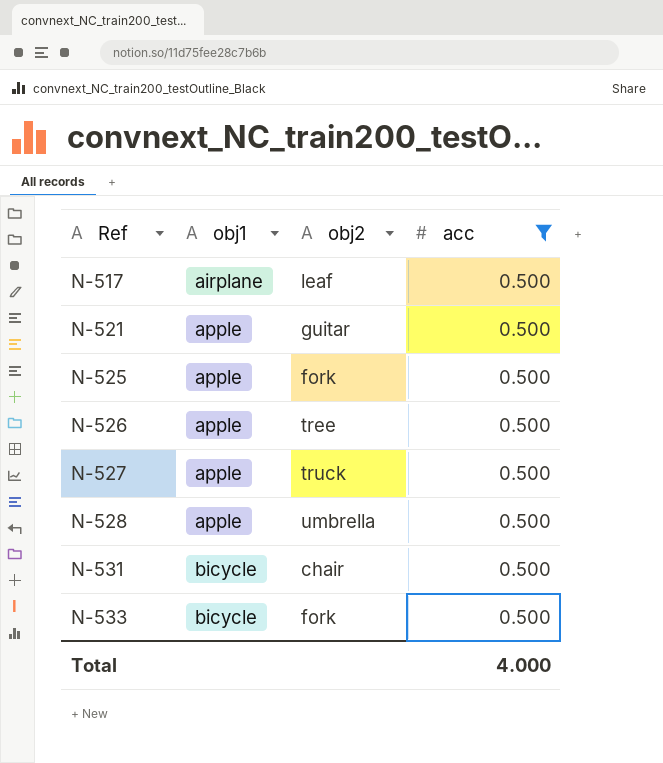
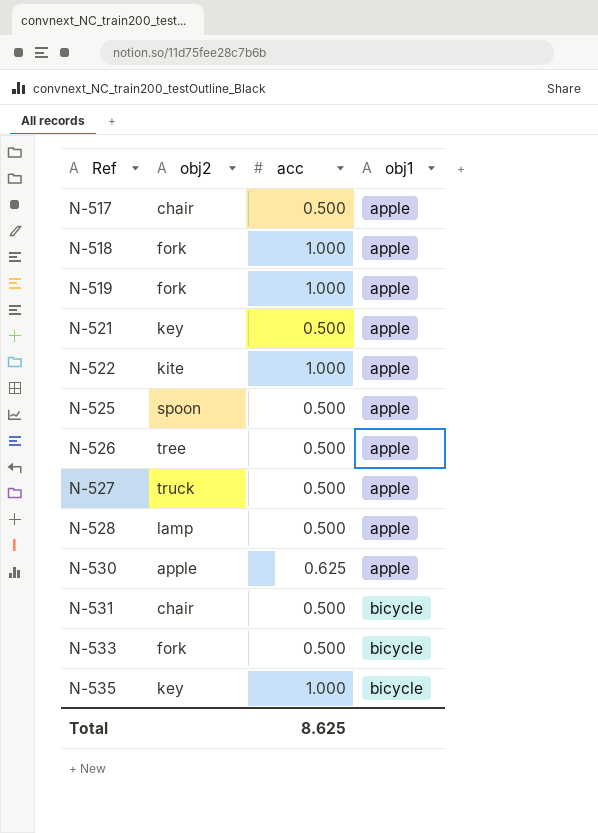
filter: acc = 0.500 -> none
column obj1 | position: 2 -> 4
N-517 | obj2: leaf -> chair
N-517 | obj1: airplane -> apple
N-521 | obj2: guitar -> key
N-525 | obj2: fork -> spoon
N-528 | obj2: umbrella -> lamp
Total | acc: 4.000 -> 8.625

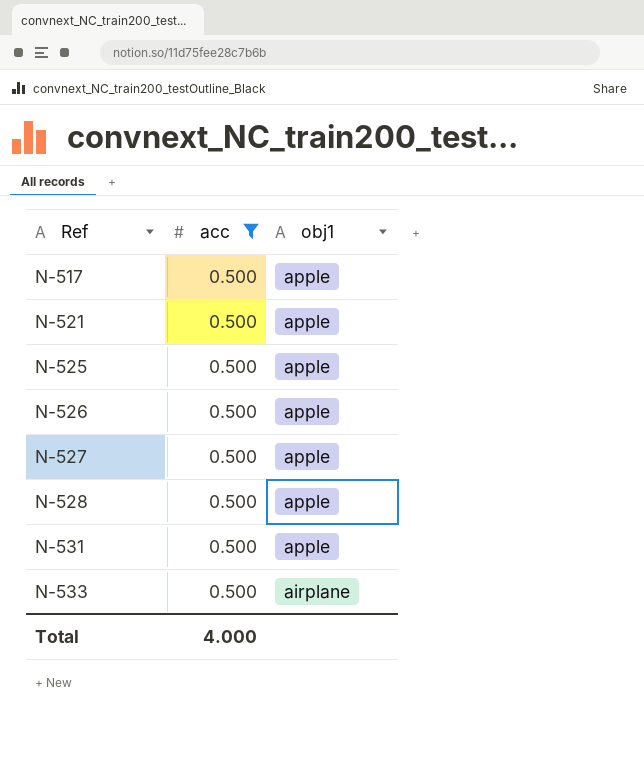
filter: none -> acc = 0.500
column obj2 | position: 2 -> none
N-531 | obj1: bicycle -> apple
N-533 | obj1: bicycle -> airplane
Total | acc: 8.625 -> 4.000

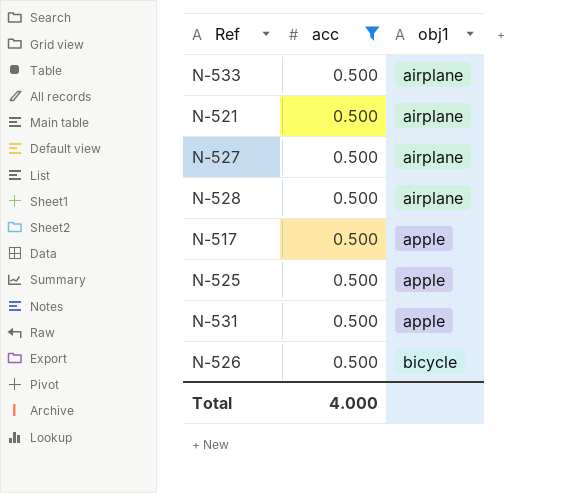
row order: Ref ascending -> obj1 ascending
N-521 | obj1: apple -> airplane
N-527 | obj1: apple -> airplane
N-528 | obj1: apple -> airplane
N-526 | obj1: apple -> bicycle

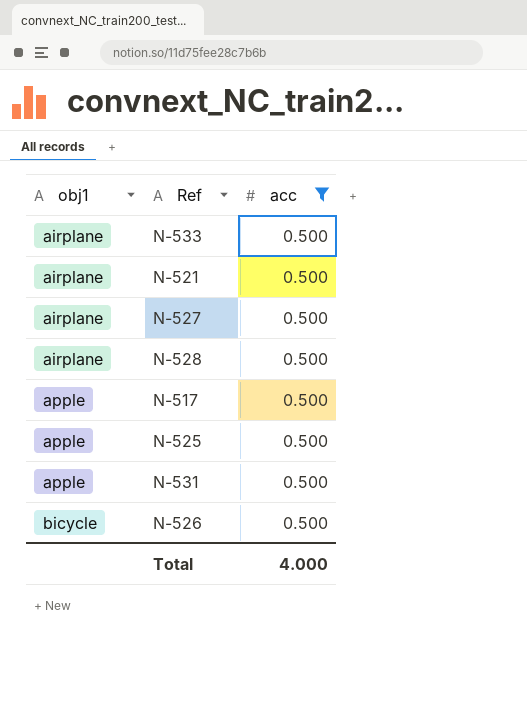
column obj1 | position: 3 -> 1

